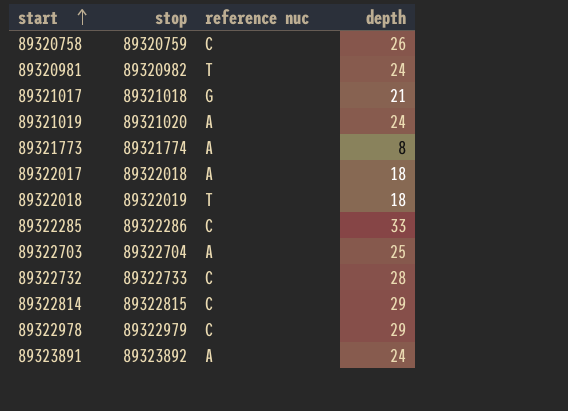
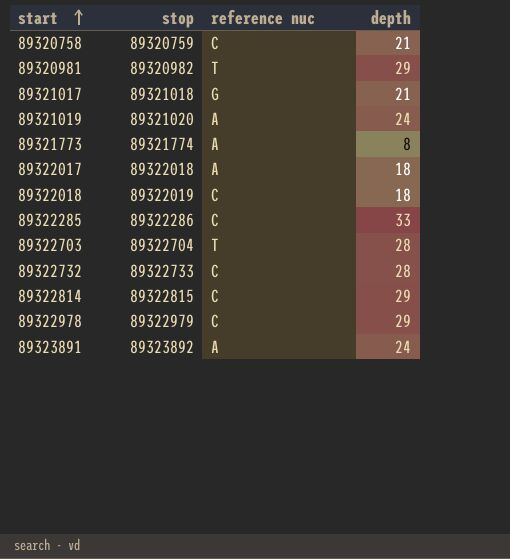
89320758 | depth: 26 -> 21
89320981 | depth: 24 -> 29
89322018 | reference nuc: T -> C
89322703 | reference nuc: A -> T
89322703 | depth: 25 -> 28

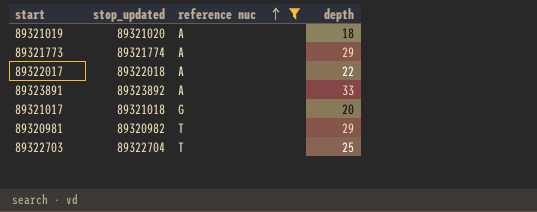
filter: none -> reference nuc != C
row order: start ascending -> reference nuc ascending
column name: stop -> stop_updated
89321019 | depth: 24 -> 18
89321773 | depth: 8 -> 29
89322017 | depth: 18 -> 22
89323891 | depth: 24 -> 33
89321017 | depth: 21 -> 20
89322703 | depth: 28 -> 25

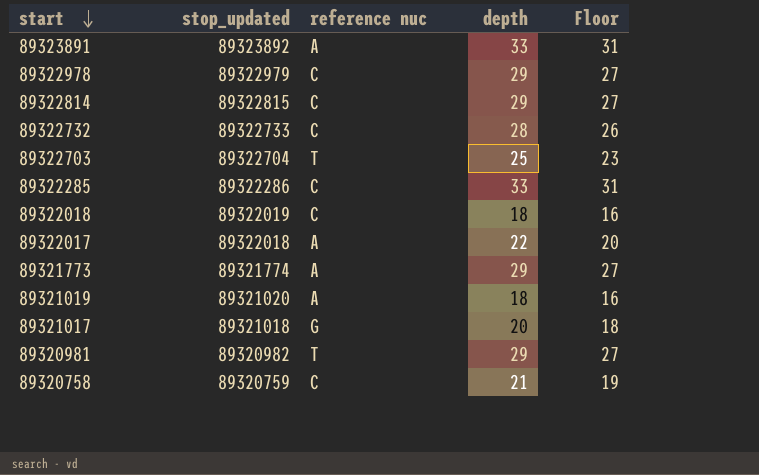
filter: reference nuc != C -> none
row order: reference nuc ascending -> start descending
column Floor | formula: none -> [depth] - 2

